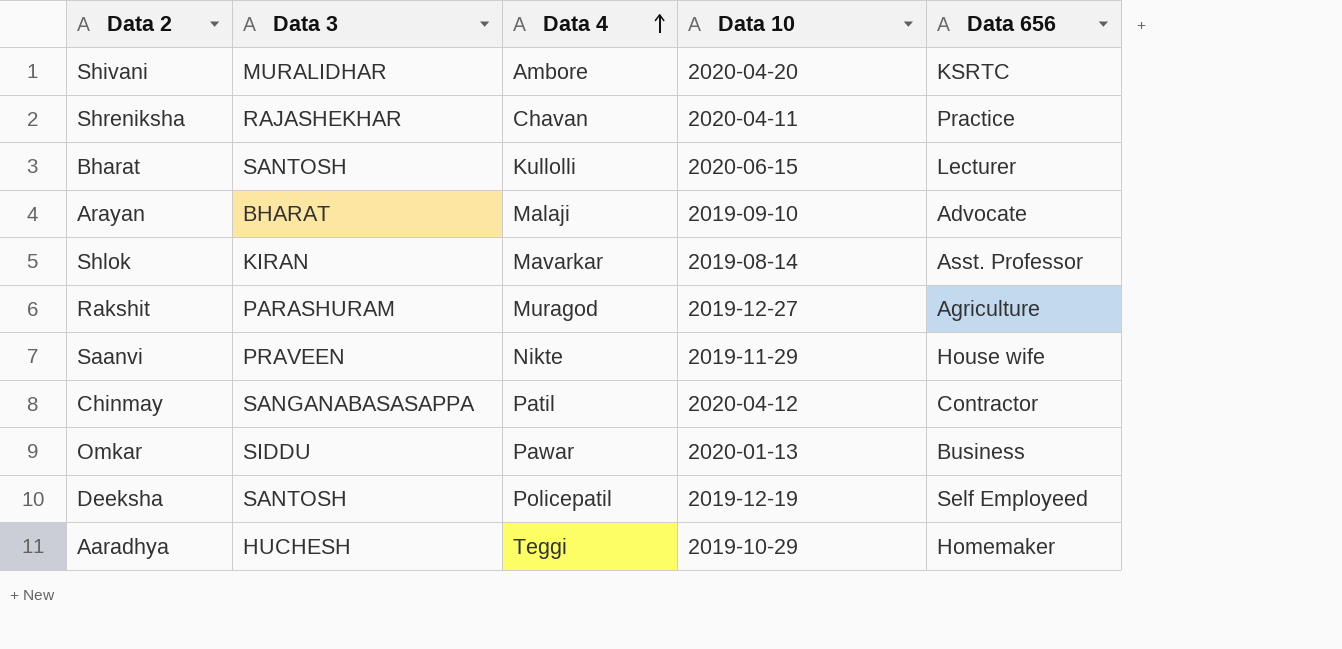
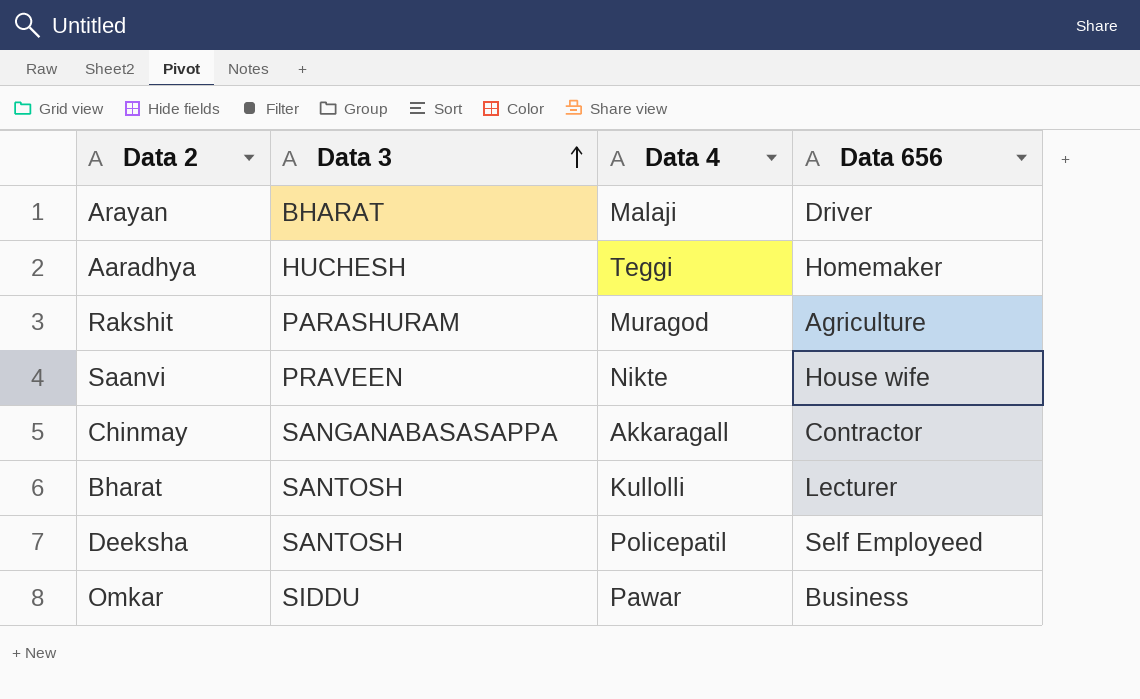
row order: Data 4 ascending -> Data 3 ascending
column Data 10 | position: 4 -> none
row Shivani: MURALIDHAR | Ambore | 2020-04-20 | KSRTC -> none
row Shreniksha: RAJASHEKHAR | Chavan | 2020-04-11 | Practice -> none
row Shlok: KIRAN | Mavarkar | 2019-08-14 | Asst. Professor -> none
Arayan | Data 656: Advocate -> Driver
Chinmay | Data 4: Patil -> Akkaragall

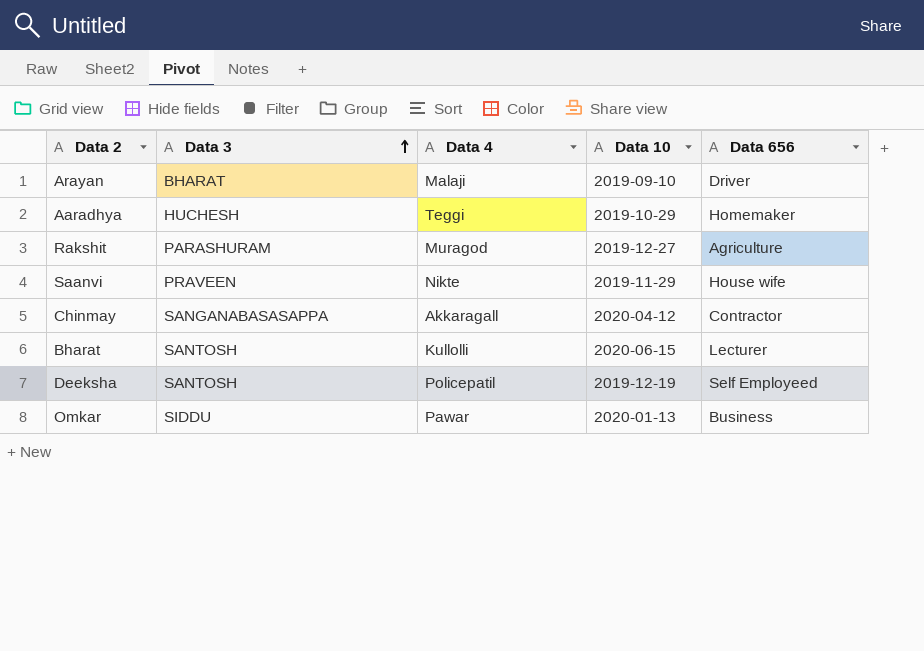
column Data 10 | position: none -> 4

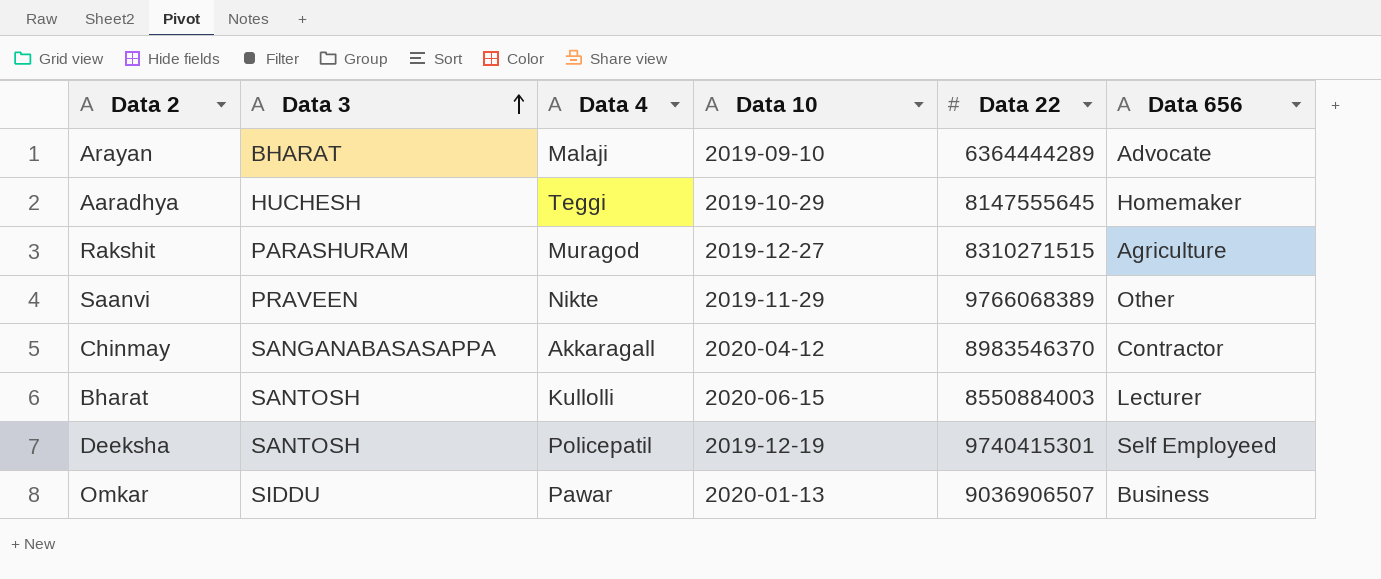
column Data 22 | position: none -> 5
Arayan | Data 656: Driver -> Advocate
Saanvi | Data 656: House wife -> Other

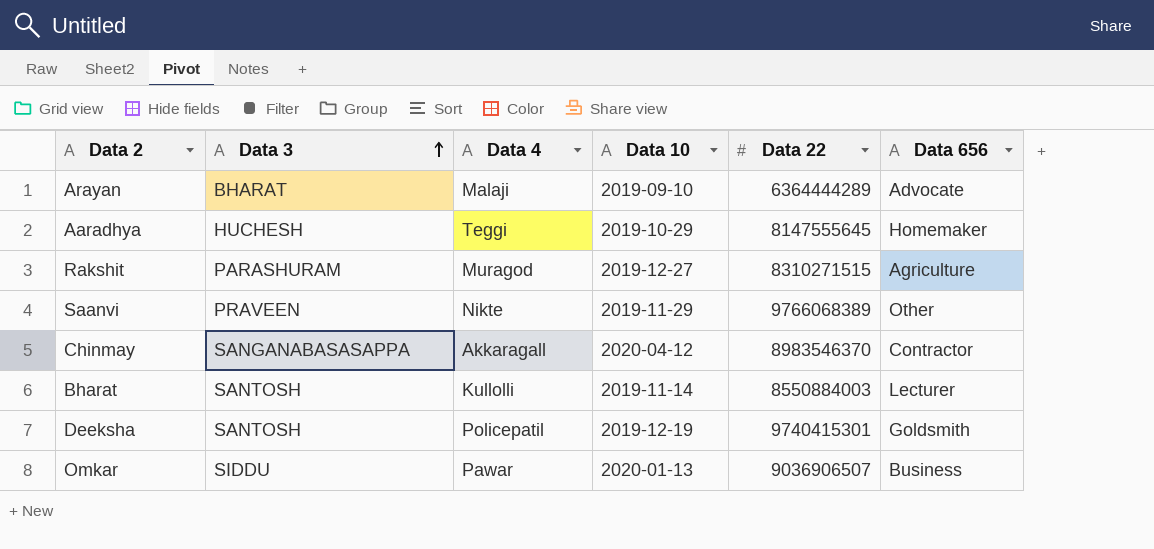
Bharat | Data 10: 2020-06-15 -> 2019-11-14
Deeksha | Data 656: Self Employeed -> Goldsmith

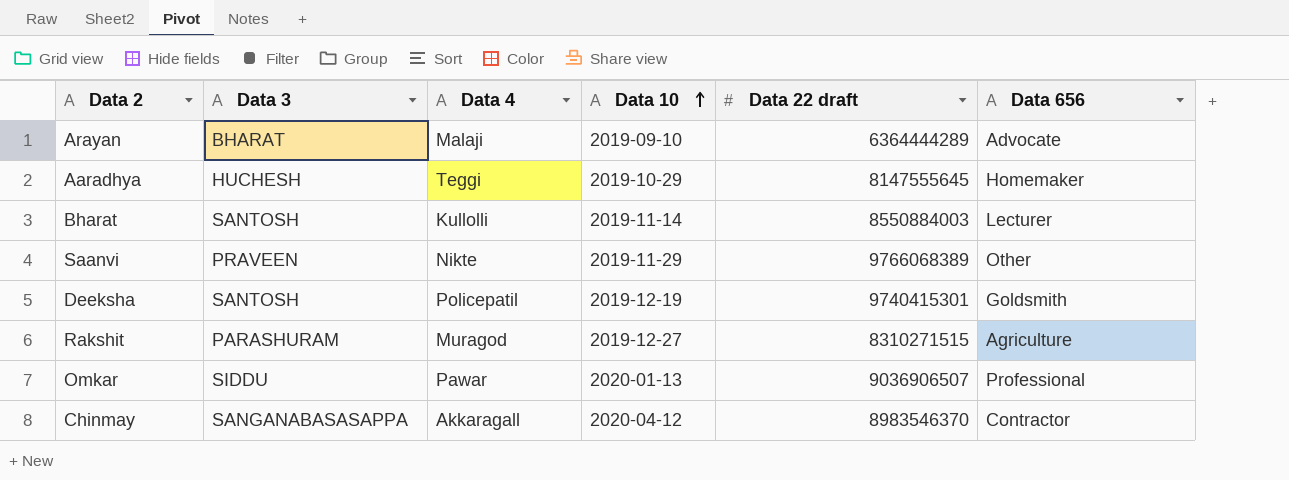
row order: Data 3 ascending -> Data 10 ascending
column name: Data 22 -> Data 22 draft
Omkar | Data 656: Business -> Professional

